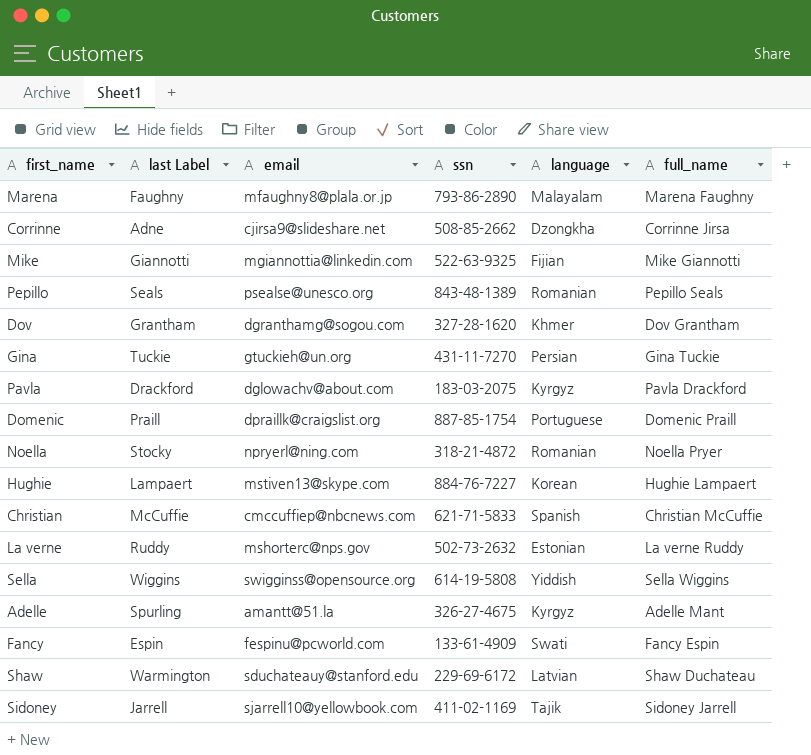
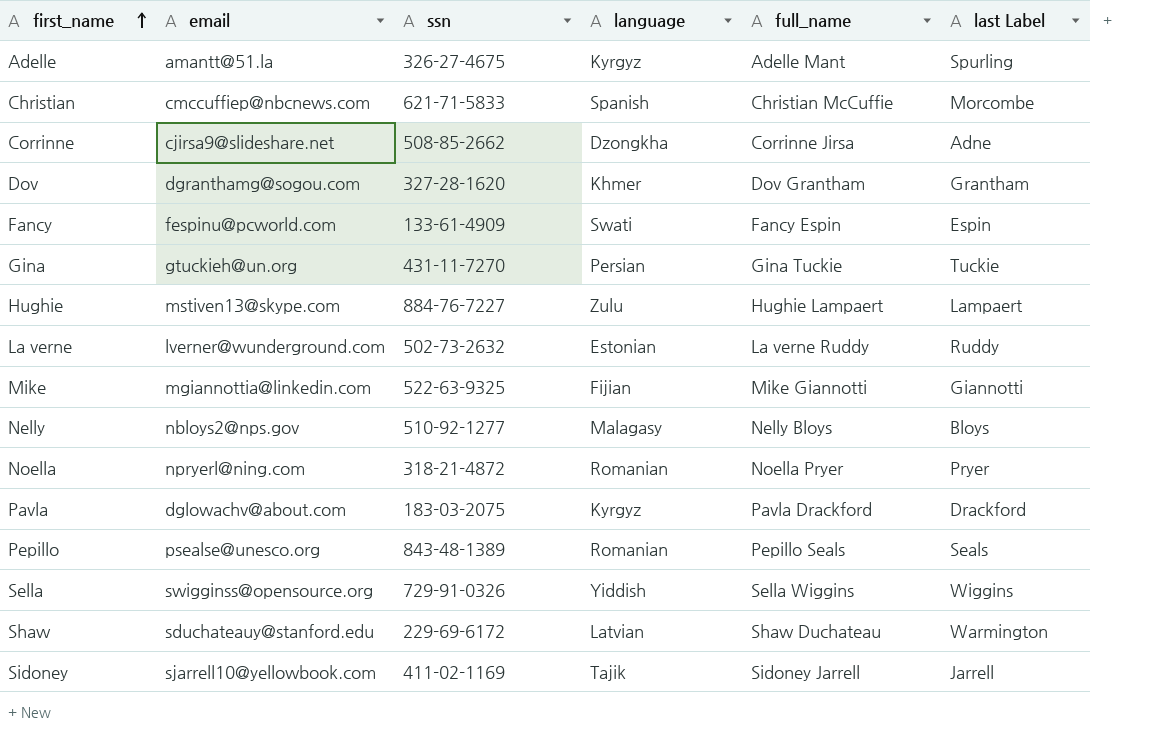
row order: none -> first_name ascending
column last Label | position: 2 -> 6
row Marena: Faughny | mfaughny8@plala.or.jp | 793-86-2890 | Malayalam | Marena Faughny -> none
row Domenic: Praill | dpraillk@craigslist.org | 887-85-1754 | Portuguese | Domenic Praill -> none
Christian | last Label: McCuffie -> Morcombe
Hughie | language: Korean -> Zulu
La verne | email: mshorterc@nps.gov -> lverner@wunderground.com
row Nelly: none -> nbloys2@nps.gov | 510-92-1277 | Malagasy | Nelly Bloys | Bloys
Noella | last Label: Stocky -> Pryer
Sella | ssn: 614-19-5808 -> 729-91-0326

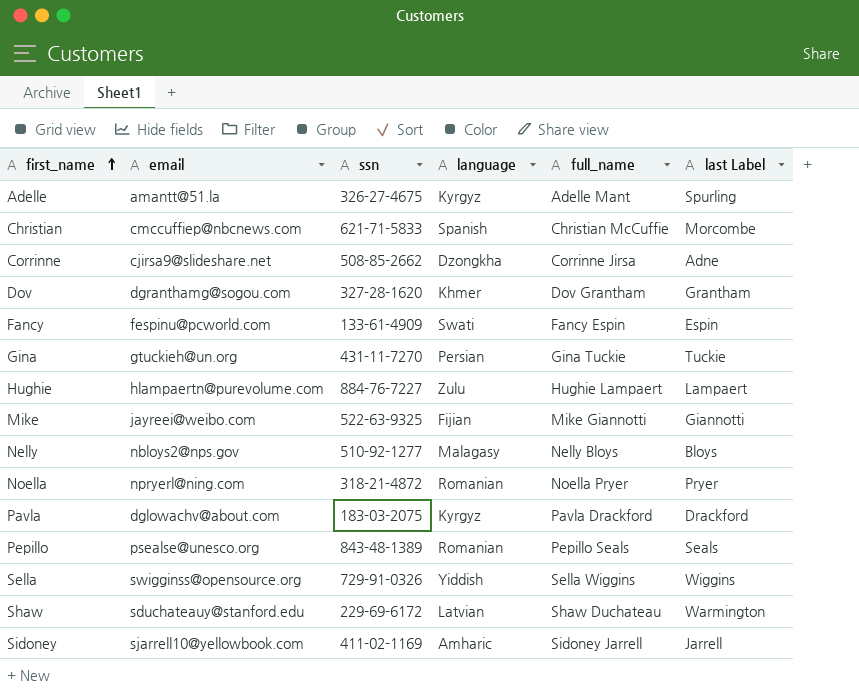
row La verne: lverner@wunderground.com | 502-73-2632 | Estonian | La verne Ruddy | Ruddy -> none
Hughie | email: mstiven13@skype.com -> hlampaertn@purevolume.com
Mike | email: mgiannottia@linkedin.com -> jayreei@weibo.com
Sidoney | language: Tajik -> Amharic

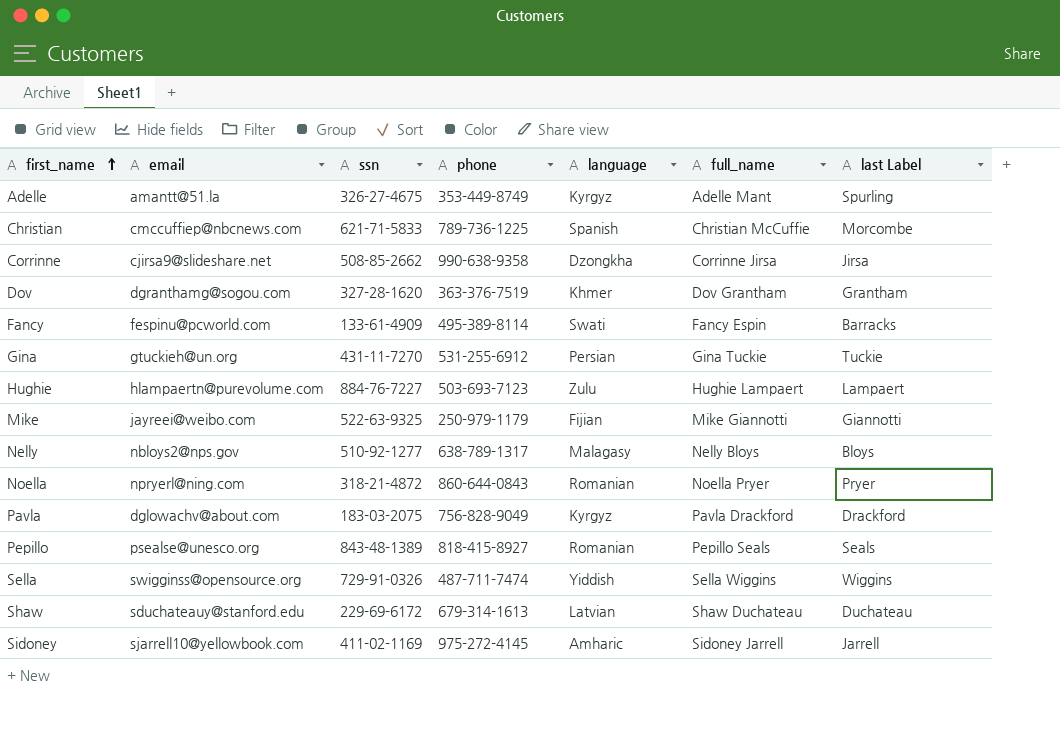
column phone | position: none -> 4
Corrinne | last Label: Adne -> Jirsa
Fancy | last Label: Espin -> Barracks
Shaw | last Label: Warmington -> Duchateau

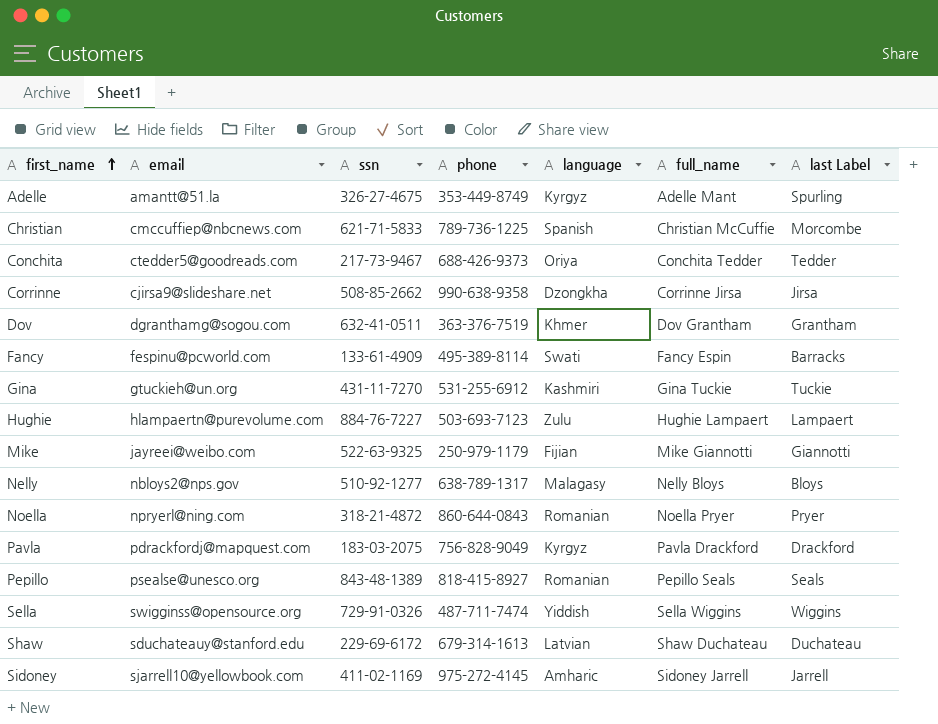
row Conchita: none -> ctedder5@goodreads.com | 217-73-9467 | 688-426-9373 | Oriya | Conchita Tedder | Tedder
Dov | ssn: 327-28-1620 -> 632-41-0511
Gina | language: Persian -> Kashmiri
Pavla | email: dglowachv@about.com -> pdrackfordj@mapquest.com

